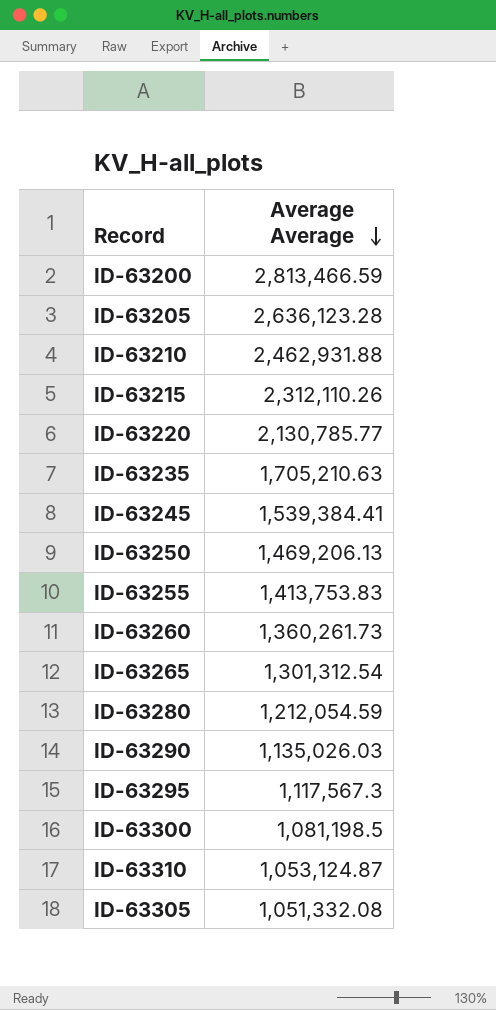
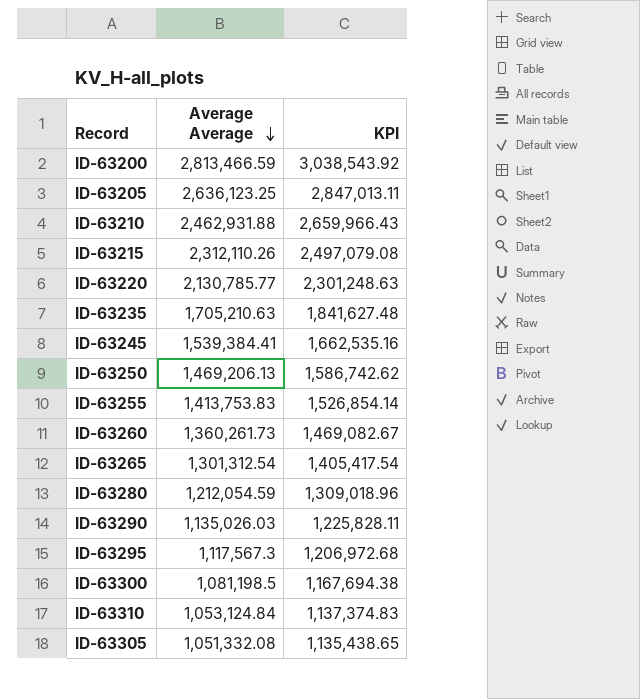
column KPI | formula: none -> [Average Average] * 1.08
ID-63205 | Average Average: 2,636,123.28 -> 2,636,123.25
ID-63310 | Average Average: 1,053,124.87 -> 1,053,124.84

